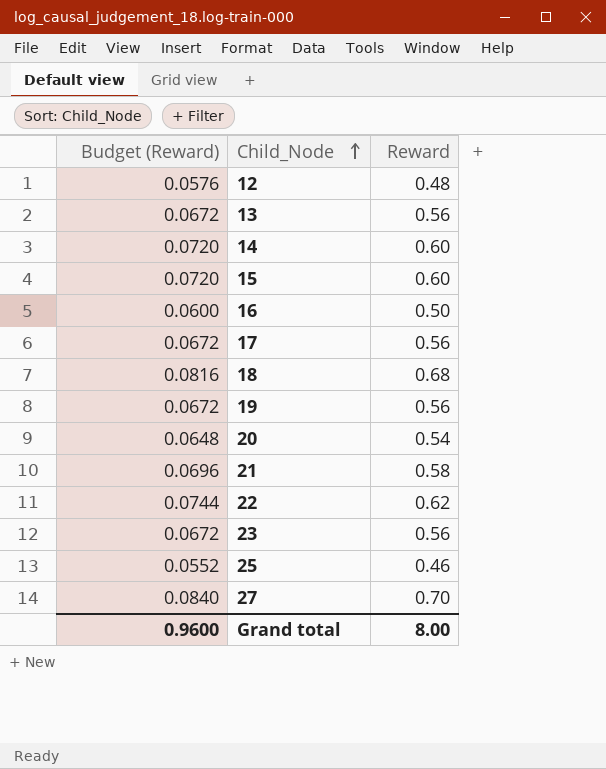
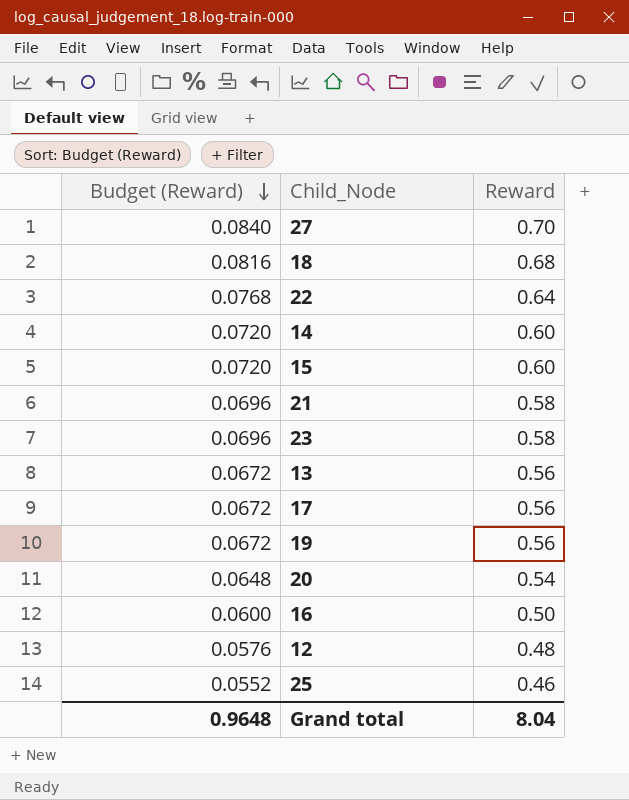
row order: Child_Node ascending -> Budget (Reward) descending
22 | Budget (Reward): 0.0744 -> 0.0768
22 | Reward: 0.62 -> 0.64
23 | Budget (Reward): 0.0672 -> 0.0696
23 | Reward: 0.56 -> 0.58
Grand total | Budget (Reward): 0.9600 -> 0.9648
Grand total | Reward: 8.00 -> 8.04

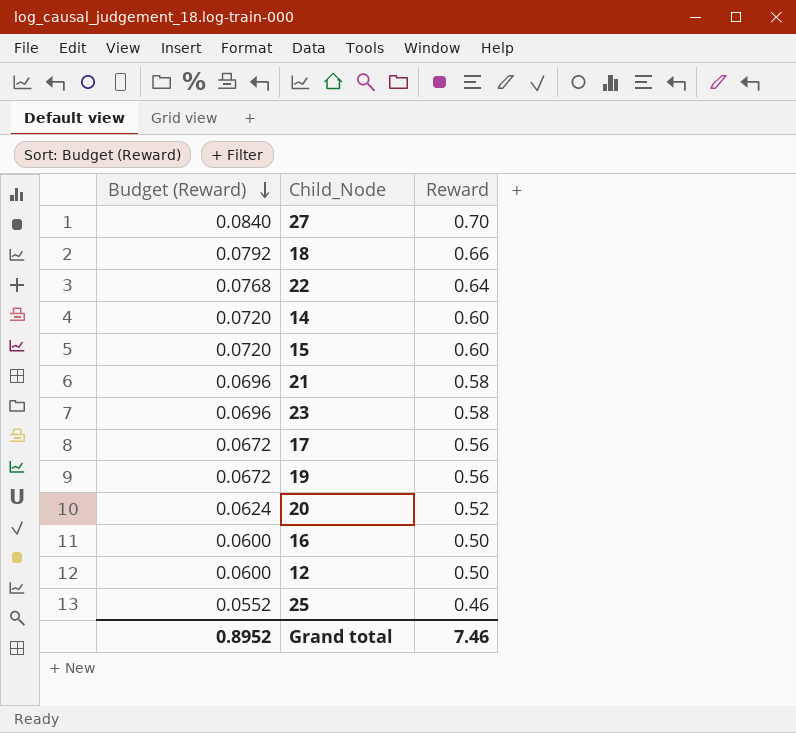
row 13: 0.0672 | 0.56 -> none
18 | Budget (Reward): 0.0816 -> 0.0792
18 | Reward: 0.68 -> 0.66
20 | Budget (Reward): 0.0648 -> 0.0624
20 | Reward: 0.54 -> 0.52
12 | Budget (Reward): 0.0576 -> 0.0600
12 | Reward: 0.48 -> 0.50
Grand total | Budget (Reward): 0.9648 -> 0.8952
Grand total | Reward: 8.04 -> 7.46

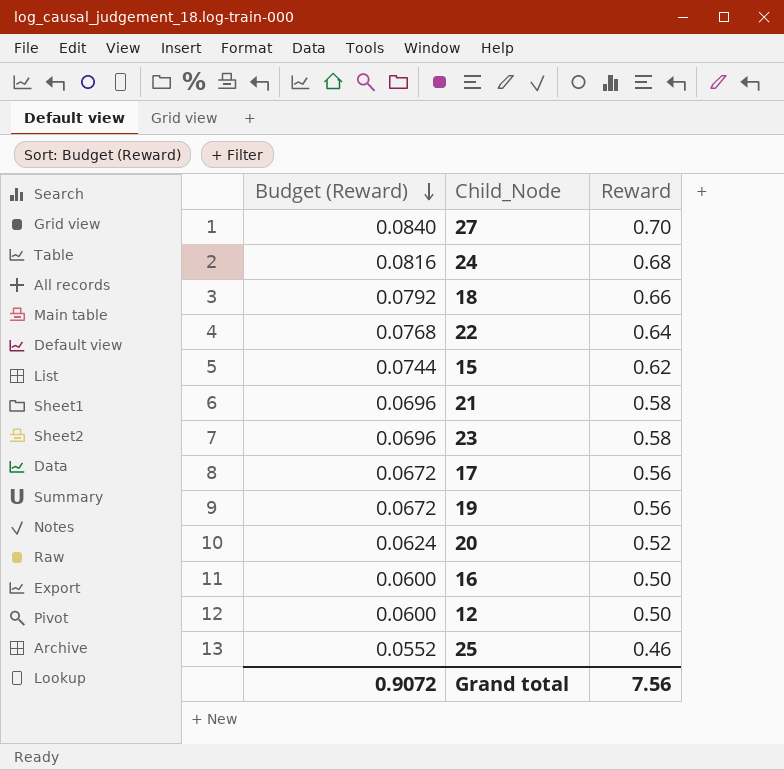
row 14: 0.0720 | 0.60 -> none
row 24: none -> 0.0816 | 0.68
15 | Budget (Reward): 0.0720 -> 0.0744
15 | Reward: 0.60 -> 0.62
Grand total | Budget (Reward): 0.8952 -> 0.9072
Grand total | Reward: 7.46 -> 7.56

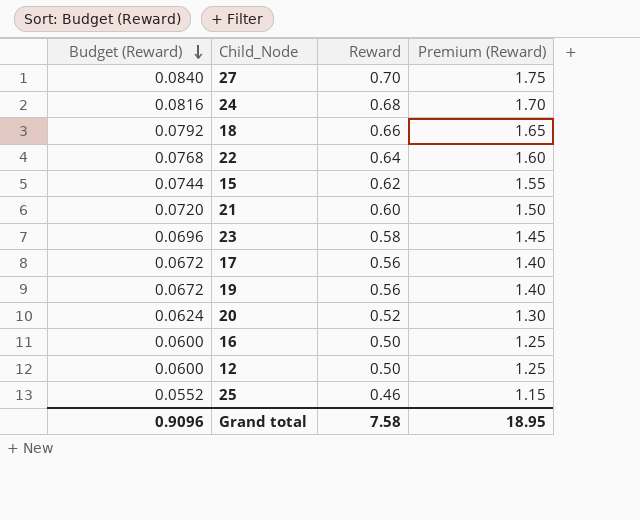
column Premium (Reward) | formula: none -> [Reward] * 2.5
21 | Budget (Reward): 0.0696 -> 0.0720
21 | Reward: 0.58 -> 0.60
Grand total | Budget (Reward): 0.9072 -> 0.9096
Grand total | Reward: 7.56 -> 7.58

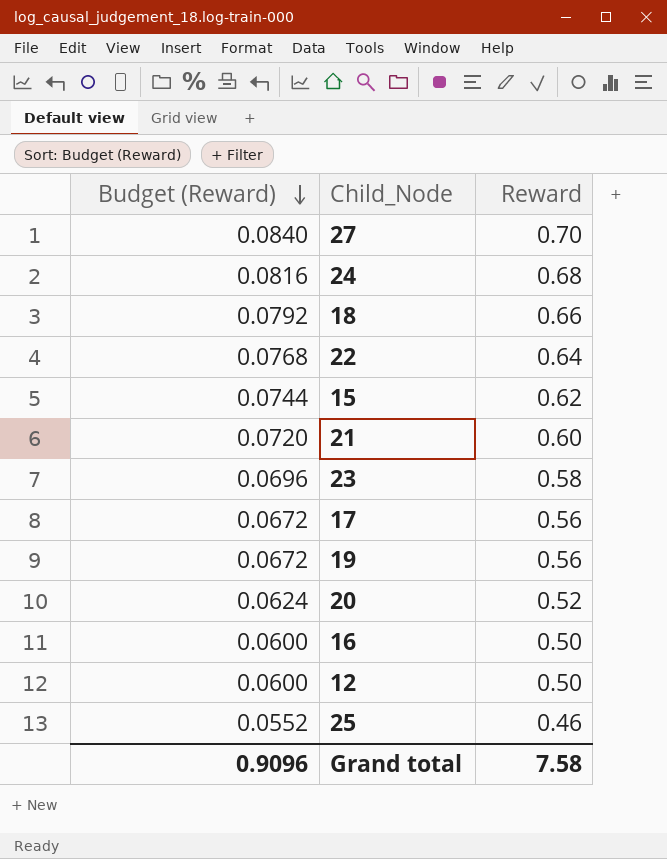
column Premium (Reward) | formula: [Reward] * 2.5 -> none

